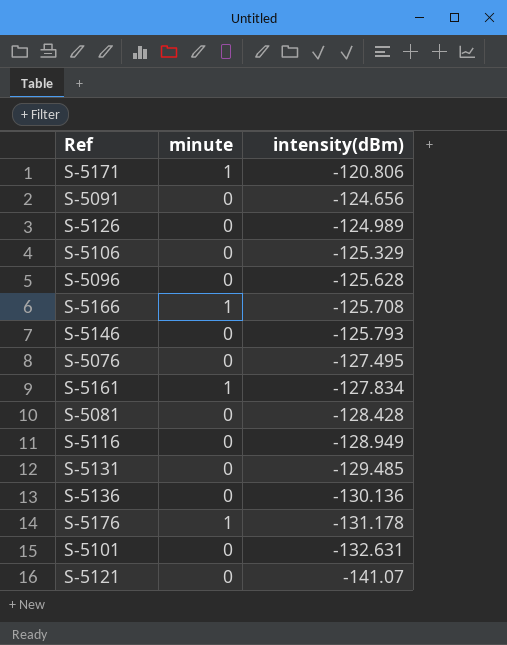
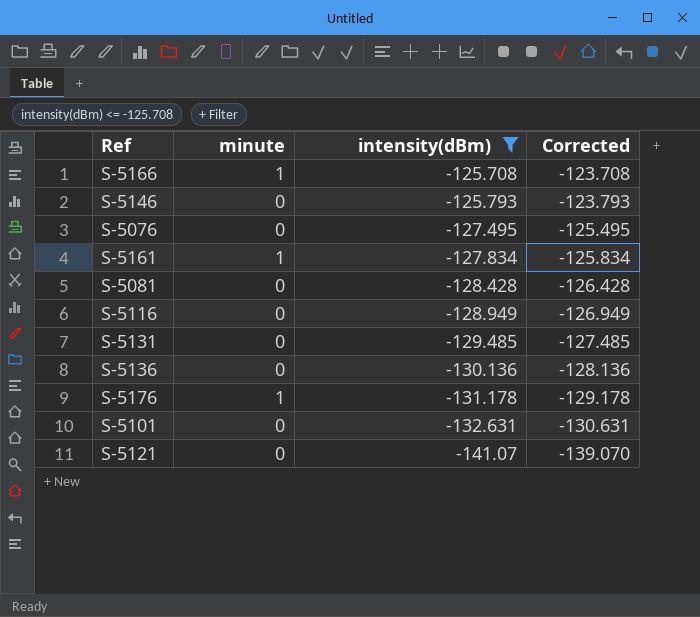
filter: none -> intensity(dBm) <= -125.708
column Corrected | formula: none -> [intensity(dBm)] + 2

